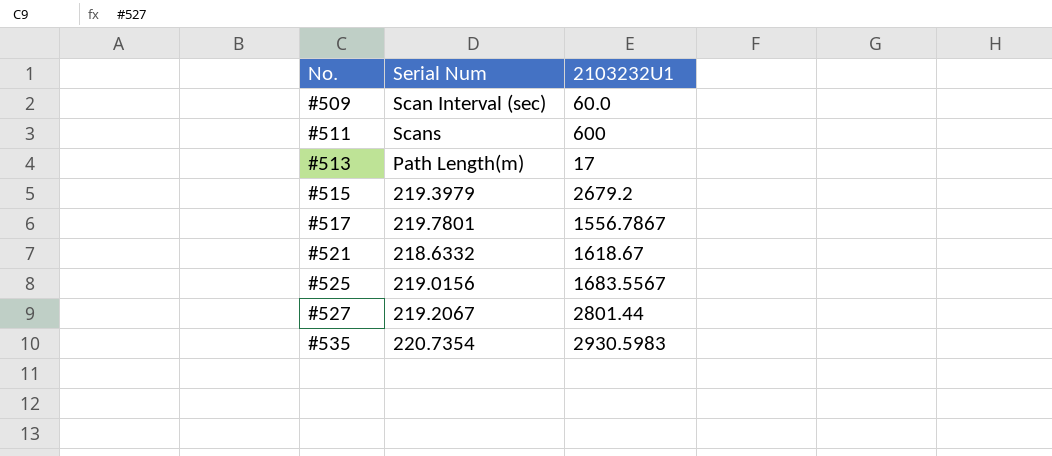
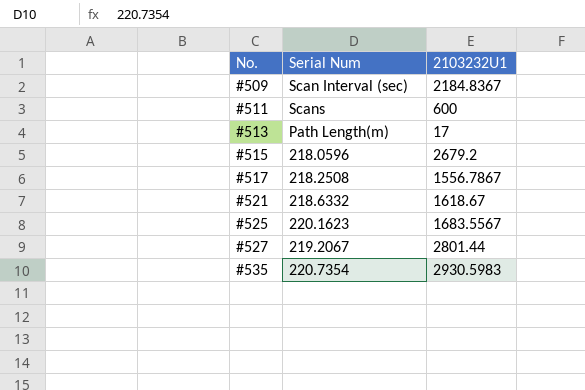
#509 | 2103232U1: 60.0 -> 2184.8367
#515 | Serial Num: 219.3979 -> 218.0596
#517 | Serial Num: 219.7801 -> 218.2508
#525 | Serial Num: 219.0156 -> 220.1623

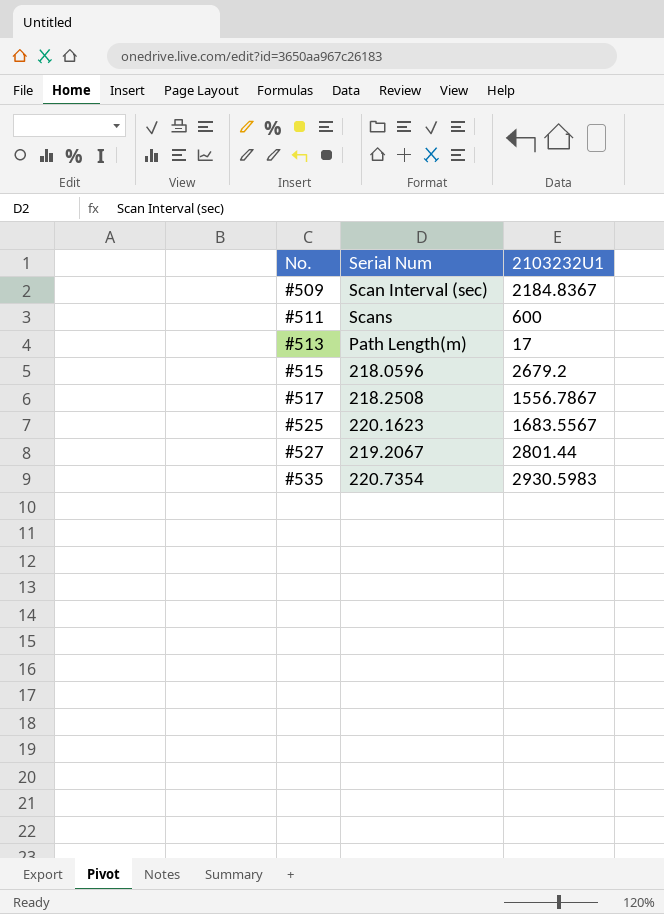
row #521: 218.6332 | 1618.67 -> none

